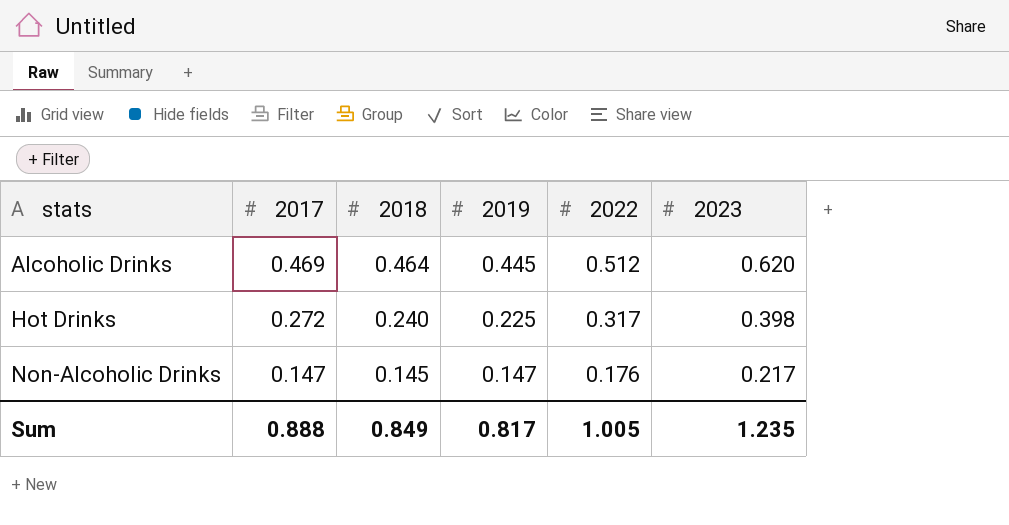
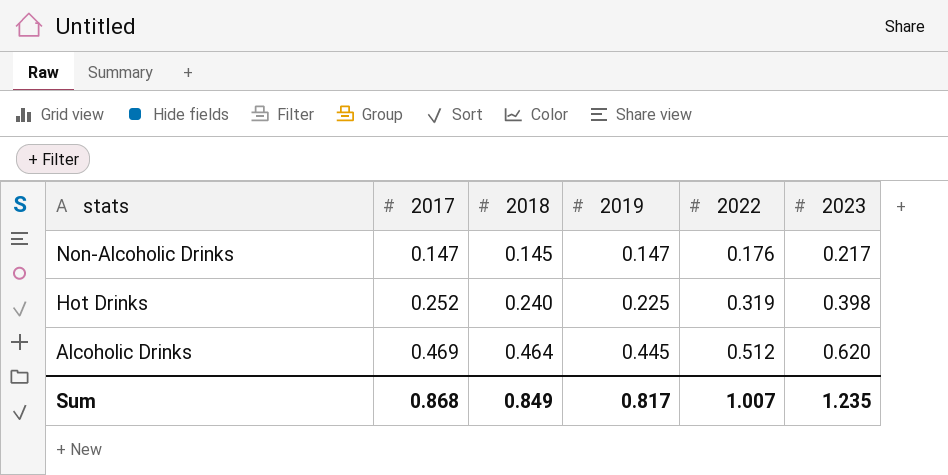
row order: stats ascending -> stats descending
Hot Drinks | 2017: 0.272 -> 0.252
Hot Drinks | 2022: 0.317 -> 0.319
Sum | 2017: 0.888 -> 0.868
Sum | 2022: 1.005 -> 1.007

